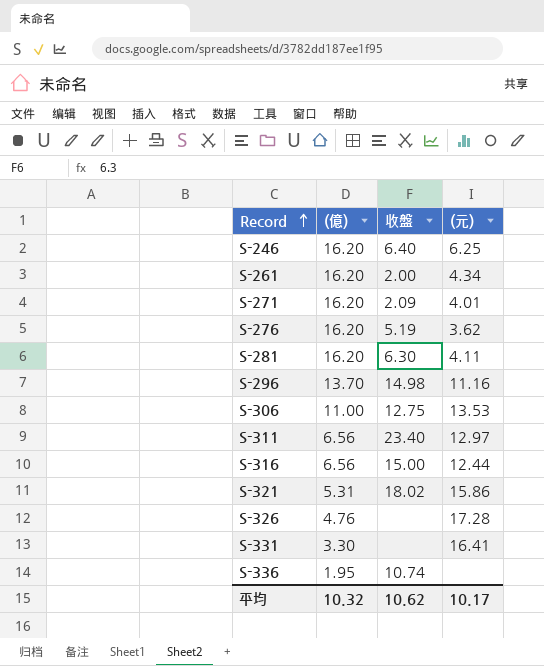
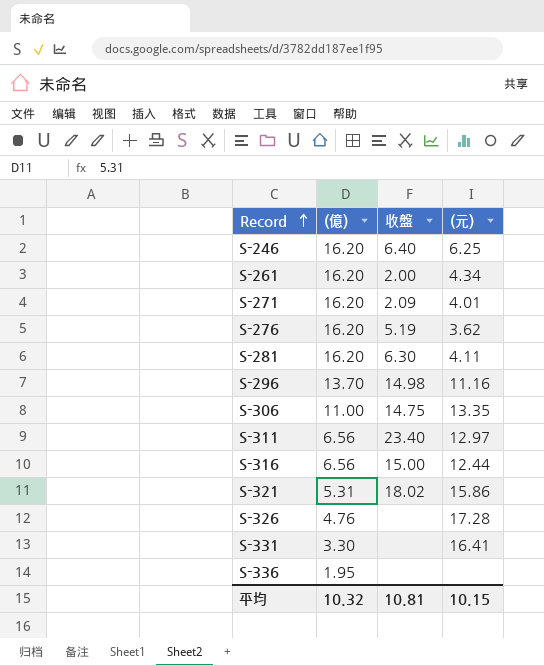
S-306 | 收盤: 12.75 -> 14.75
S-306 | (元): 13.53 -> 13.35
S-336 | 收盤: 10.74 -> none
平均 | 收盤: 10.62 -> 10.81
平均 | (元): 10.17 -> 10.15

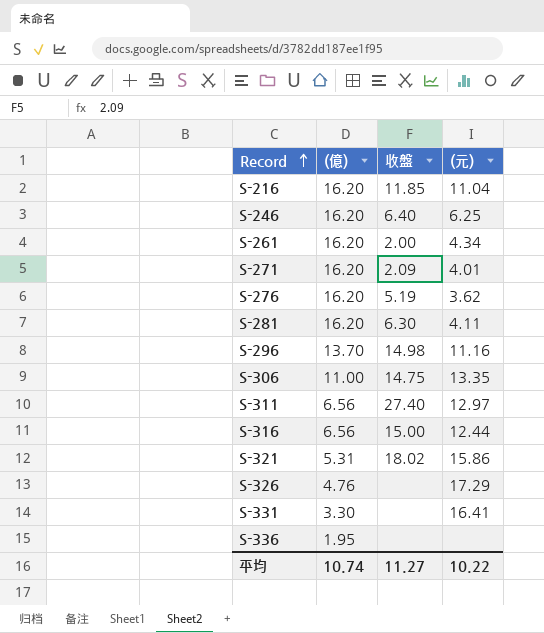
row S-216: none -> 16.20 | 11.85 | 11.04
S-311 | 收盤: 23.40 -> 27.40
S-326 | (元): 17.28 -> 17.29
平均 | (億): 10.32 -> 10.74
平均 | 收盤: 10.81 -> 11.27
平均 | (元): 10.15 -> 10.22

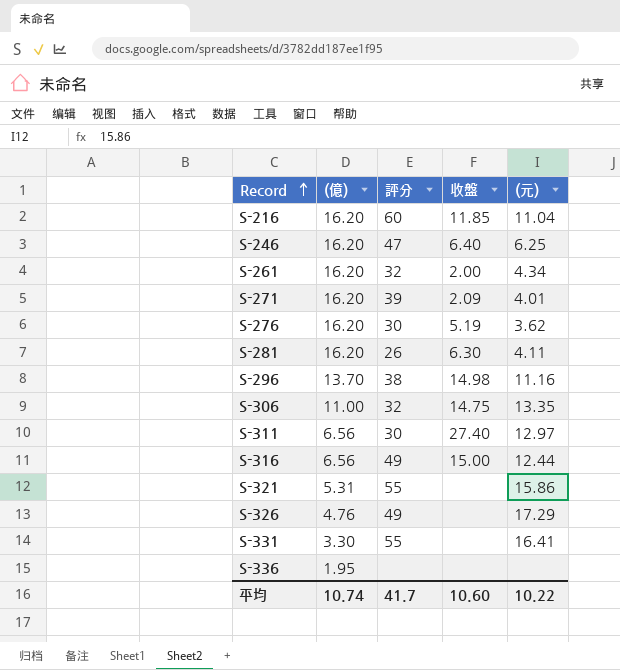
column 評分 | position: none -> 3
S-321 | 收盤: 18.02 -> none
平均 | 收盤: 11.27 -> 10.60

